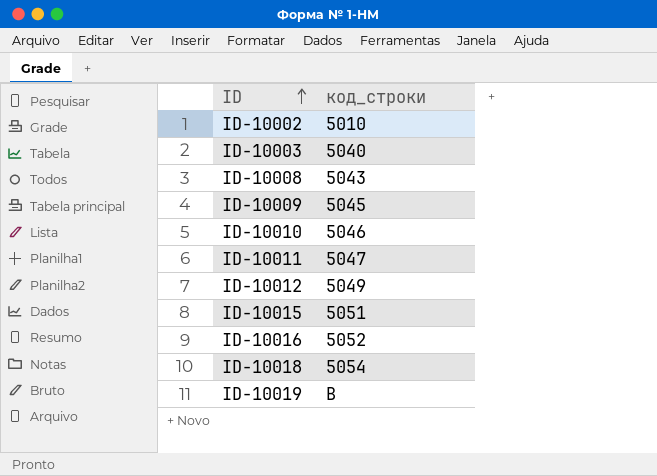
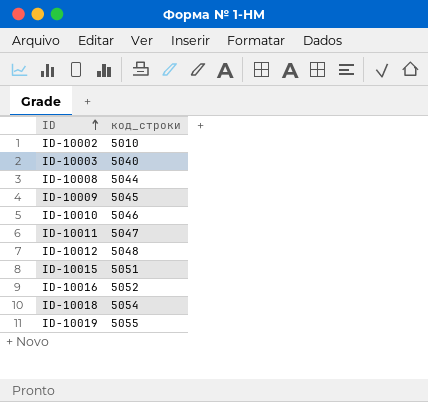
ID-10008 | код_строки: 5043 -> 5044
ID-10012 | код_строки: 5049 -> 5048
ID-10019 | код_строки: В -> 5055

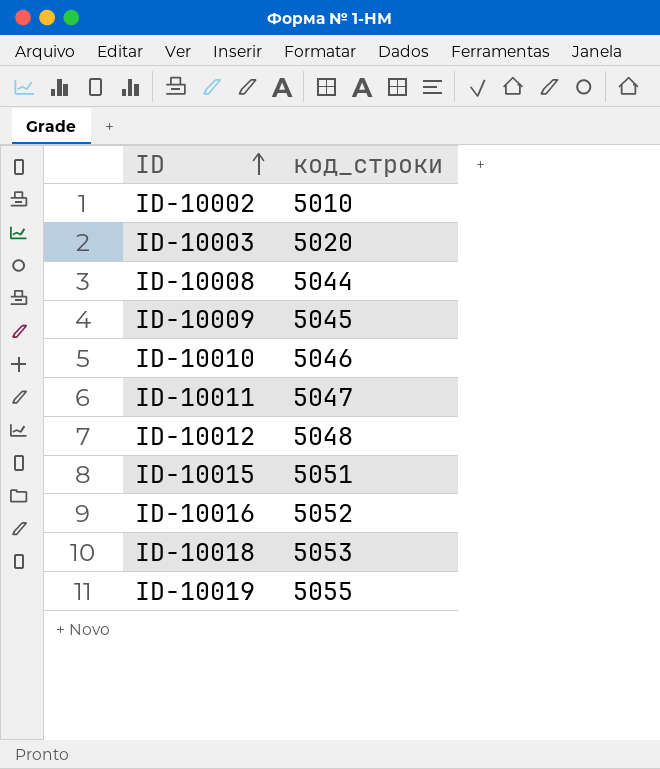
ID-10003 | код_строки: 5040 -> 5020
ID-10018 | код_строки: 5054 -> 5053

